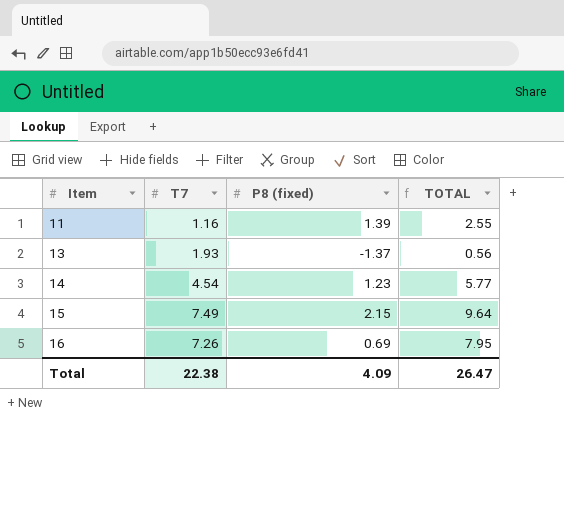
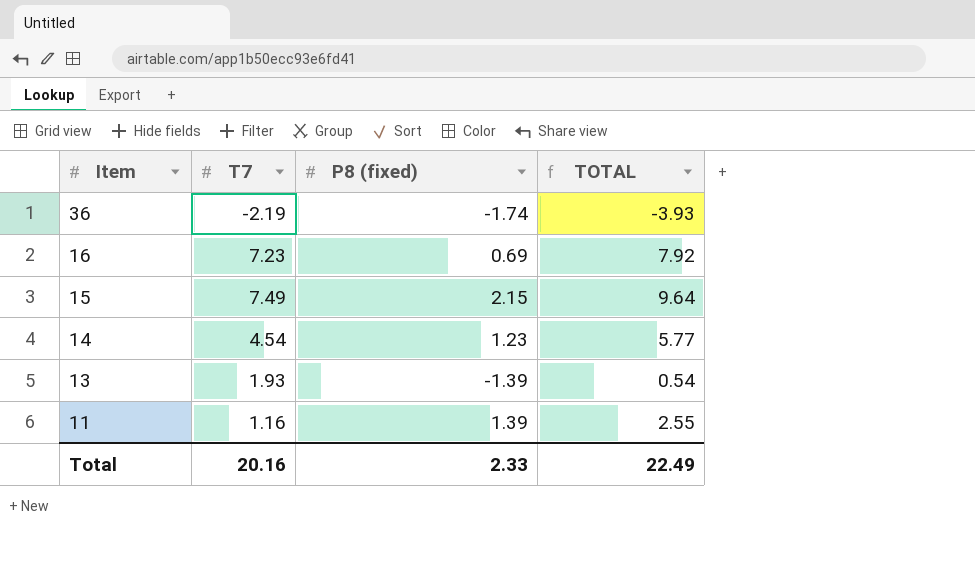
row order: Item ascending -> Item descending
row 36: none -> -2.19 | -1.74 | -3.93
16 | T7: 7.26 -> 7.23
16 | TOTAL: 7.95 -> 7.92
13 | P8 (fixed): -1.37 -> -1.39
13 | TOTAL: 0.56 -> 0.54
Total | T7: 22.38 -> 20.16
Total | P8 (fixed): 4.09 -> 2.33
Total | TOTAL: 26.47 -> 22.49

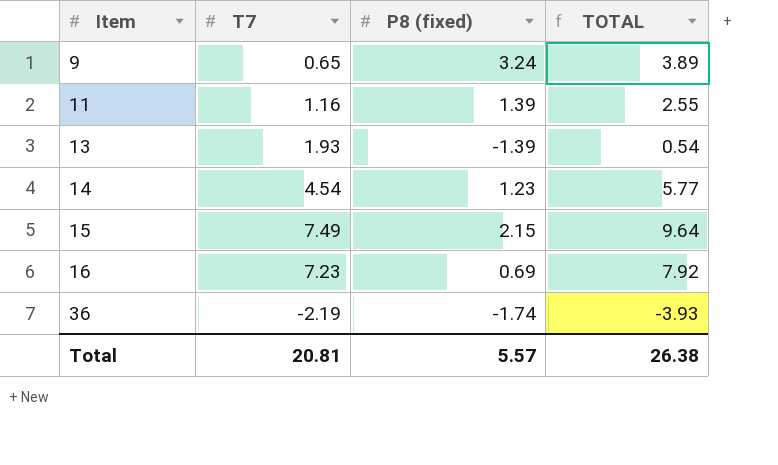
row order: Item descending -> Item ascending
row 9: none -> 0.65 | 3.24 | 3.89
Total | T7: 20.16 -> 20.81
Total | P8 (fixed): 2.33 -> 5.57
Total | TOTAL: 22.49 -> 26.38

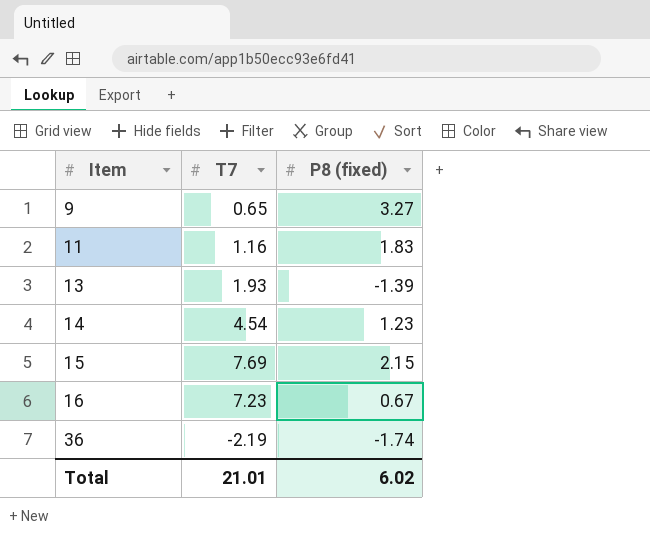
column TOTAL | formula: [T7] + [P8 (fixed)] -> none
9 | P8 (fixed): 3.24 -> 3.27
11 | P8 (fixed): 1.39 -> 1.83
15 | T7: 7.49 -> 7.69
16 | P8 (fixed): 0.69 -> 0.67
Total | T7: 20.81 -> 21.01
Total | P8 (fixed): 5.57 -> 6.02

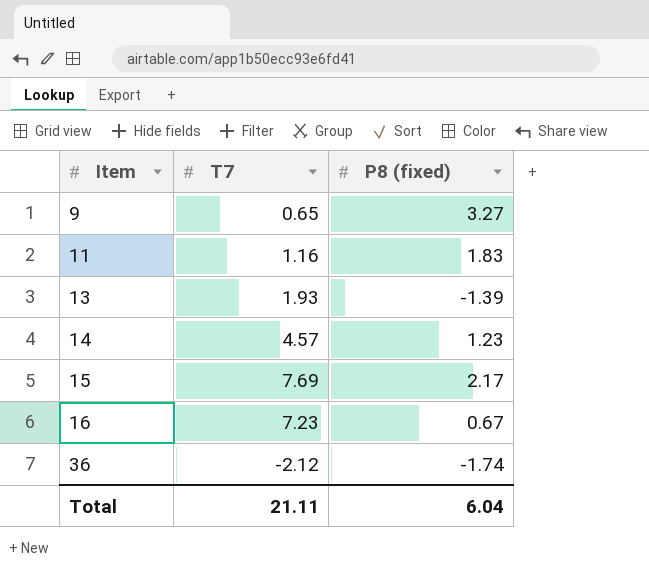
14 | T7: 4.54 -> 4.57
15 | P8 (fixed): 2.15 -> 2.17
36 | T7: -2.19 -> -2.12
Total | T7: 21.01 -> 21.11
Total | P8 (fixed): 6.02 -> 6.04

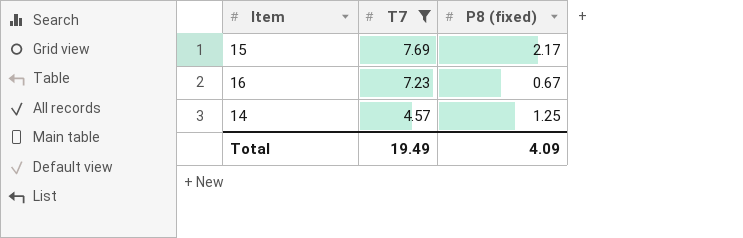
filter: none -> T7 >= 4.57
row order: Item ascending -> T7 descending
14 | P8 (fixed): 1.23 -> 1.25
Total | T7: 21.11 -> 19.49
Total | P8 (fixed): 6.04 -> 4.09

